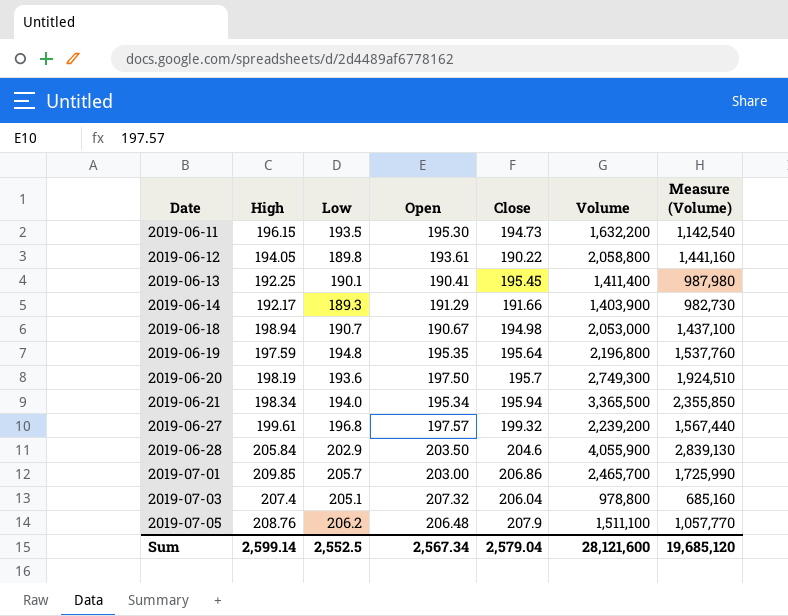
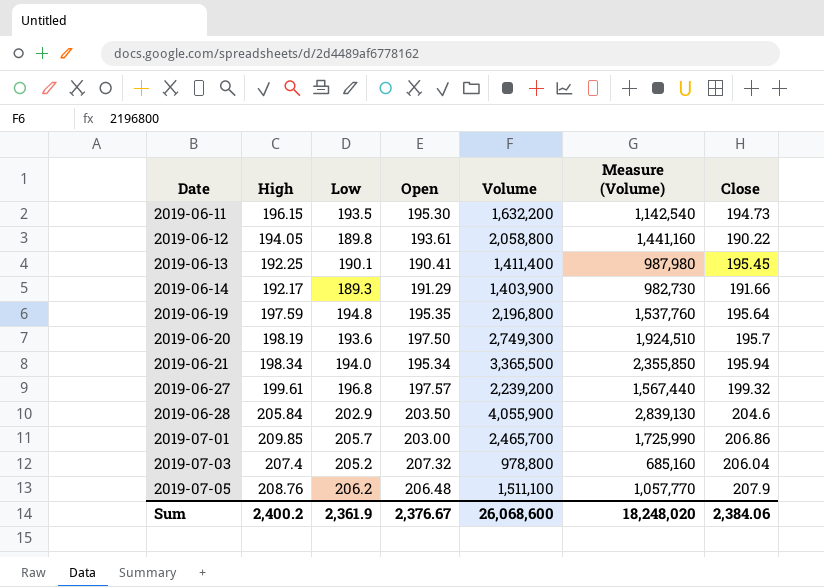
column Close | position: 5 -> 7
row 2019-06-18: 198.94 | 190.7 | 190.67 | 194.98 | 2,053,000 | 1,437,100 -> none
2019-07-03 | Low: 205.1 -> 205.2
Sum | High: 2,599.14 -> 2,400.2
Sum | Low: 2,552.5 -> 2,361.9
Sum | Open: 2,567.34 -> 2,376.67
Sum | Volume: 28,121,600 -> 26,068,600
Sum | Measure (Volume): 19,685,120 -> 18,248,020
Sum | Close: 2,579.04 -> 2,384.06

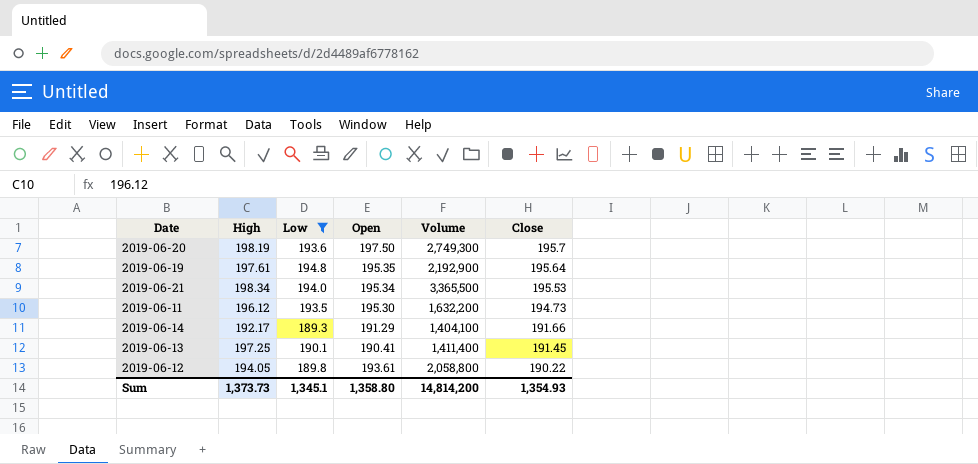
filter: none -> Low <= 194.8
row order: Date ascending -> Close descending
column Measure (Volume) | formula: [Volume] * 0.7 -> none
2019-06-19 | High: 197.59 -> 197.61
2019-06-19 | Volume: 2,196,800 -> 2,192,900
2019-06-21 | Close: 195.94 -> 195.53
2019-06-11 | High: 196.15 -> 196.12
2019-06-14 | Volume: 1,403,900 -> 1,404,100
2019-06-13 | High: 192.25 -> 197.25
2019-06-13 | Close: 195.45 -> 191.45
Sum | High: 2,400.2 -> 1,373.73
Sum | Low: 2,361.9 -> 1,345.1
Sum | Open: 2,376.67 -> 1,358.80
Sum | Volume: 26,068,600 -> 14,814,200
Sum | Close: 2,384.06 -> 1,354.93

